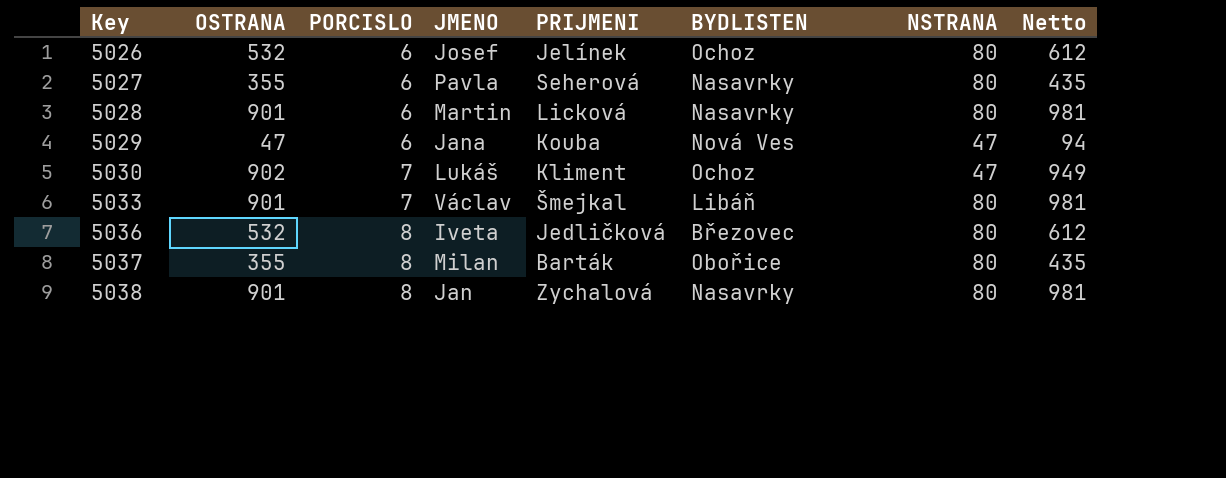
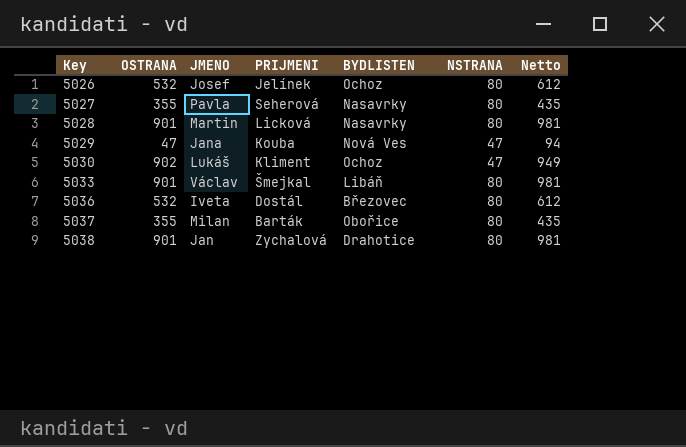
column PORCISLO | position: 3 -> none
5036 | PRIJMENI: Jedličková -> Dostál
5038 | BYDLISTEN: Nasavrky -> Drahotice

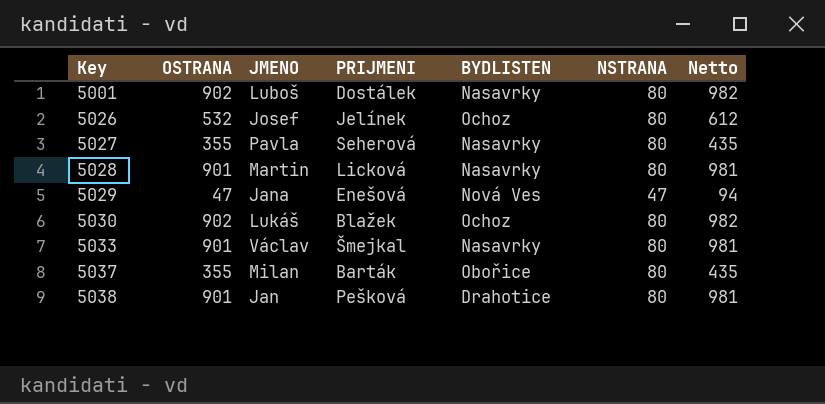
row 5036: 532 | Iveta | Dostál | Březovec | 80 | 612 -> none
row 5001: none -> 902 | Luboš | Dostálek | Nasavrky | 80 | 982
5029 | PRIJMENI: Kouba -> Enešová
5030 | PRIJMENI: Kliment -> Blažek
5030 | NSTRANA: 47 -> 80
5030 | Netto: 949 -> 982
5033 | BYDLISTEN: Libáň -> Nasavrky
5038 | PRIJMENI: Zychalová -> Pešková

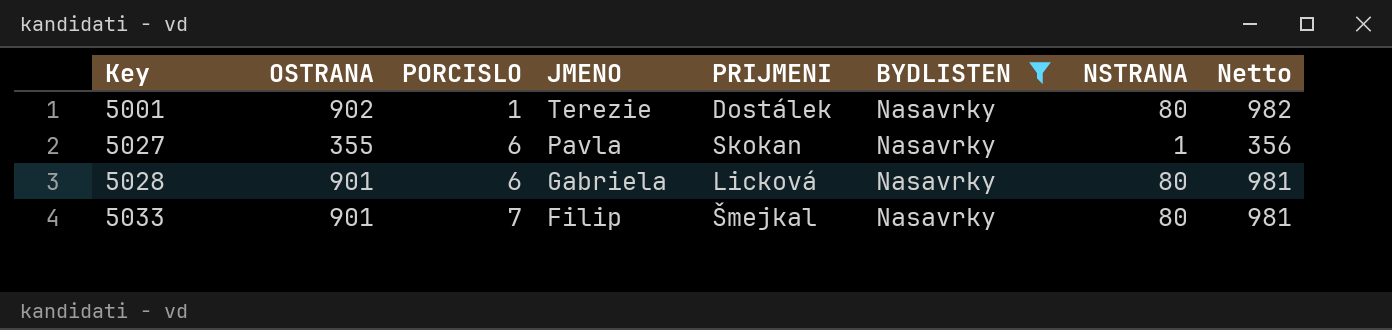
filter: none -> BYDLISTEN = Nasavrky
column PORCISLO | position: none -> 3
5001 | JMENO: Luboš -> Terezie
5027 | PRIJMENI: Seherová -> Skokan
5027 | NSTRANA: 80 -> 1
5027 | Netto: 435 -> 356
5028 | JMENO: Martin -> Gabriela
5033 | JMENO: Václav -> Filip

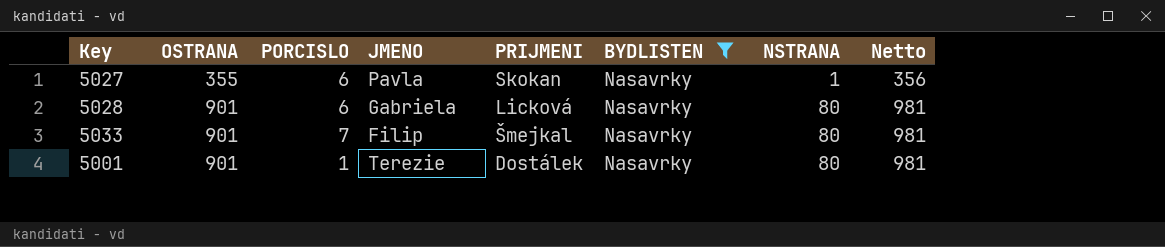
row order: Key ascending -> OSTRANA ascending
5001 | OSTRANA: 902 -> 901
5001 | Netto: 982 -> 981

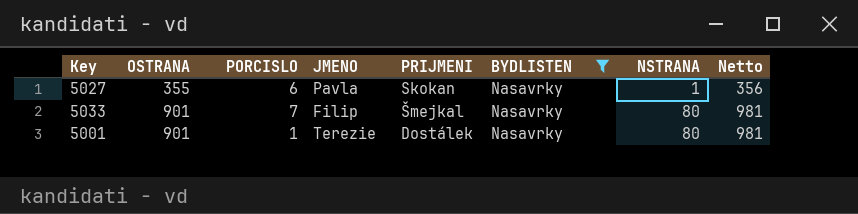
row 5028: 901 | 6 | Gabriela | Licková | Nasavrky | 80 | 981 -> none

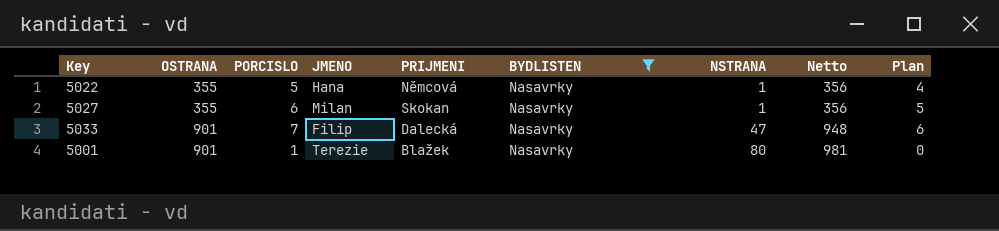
column Plan | formula: none -> [PORCISLO] - 1
row 5022: none -> 355 | 5 | Hana | Němcová | Nasavrky | 1 | 356 | 4
5027 | JMENO: Pavla -> Milan
5033 | PRIJMENI: Šmejkal -> Dalecká
5033 | NSTRANA: 80 -> 47
5033 | Netto: 981 -> 948
5001 | PRIJMENI: Dostálek -> Blažek

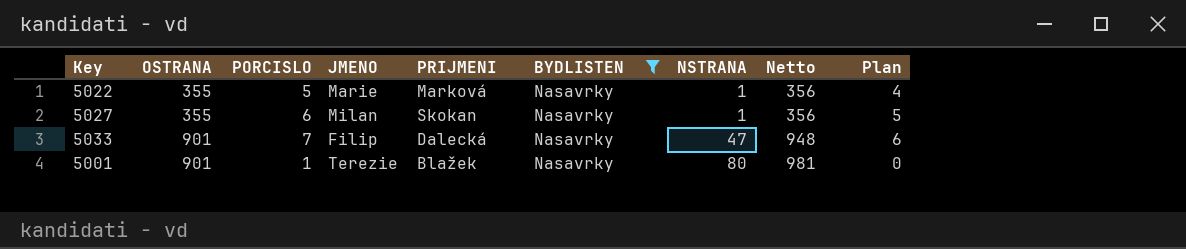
5022 | JMENO: Hana -> Marie
5022 | PRIJMENI: Němcová -> Marková

